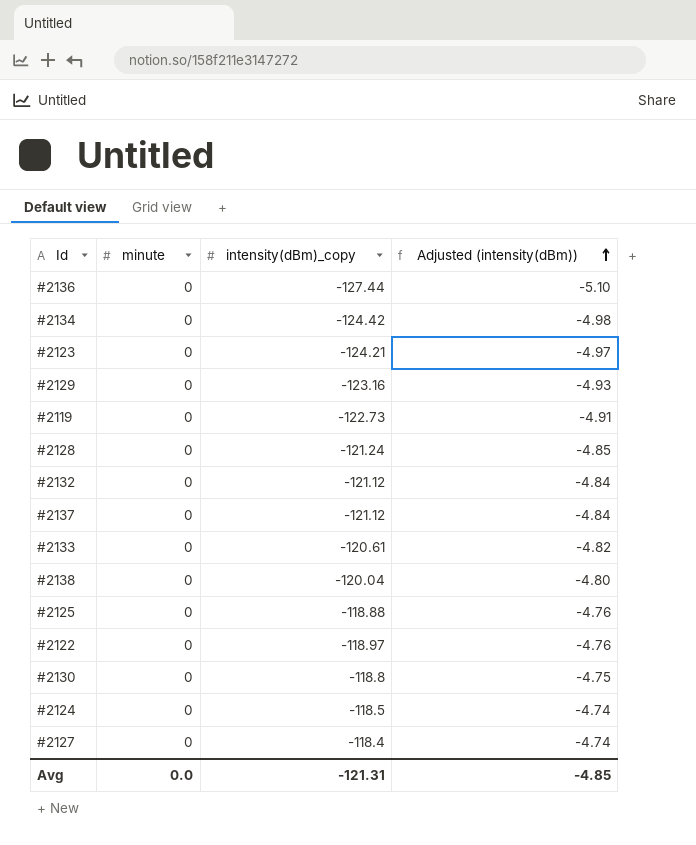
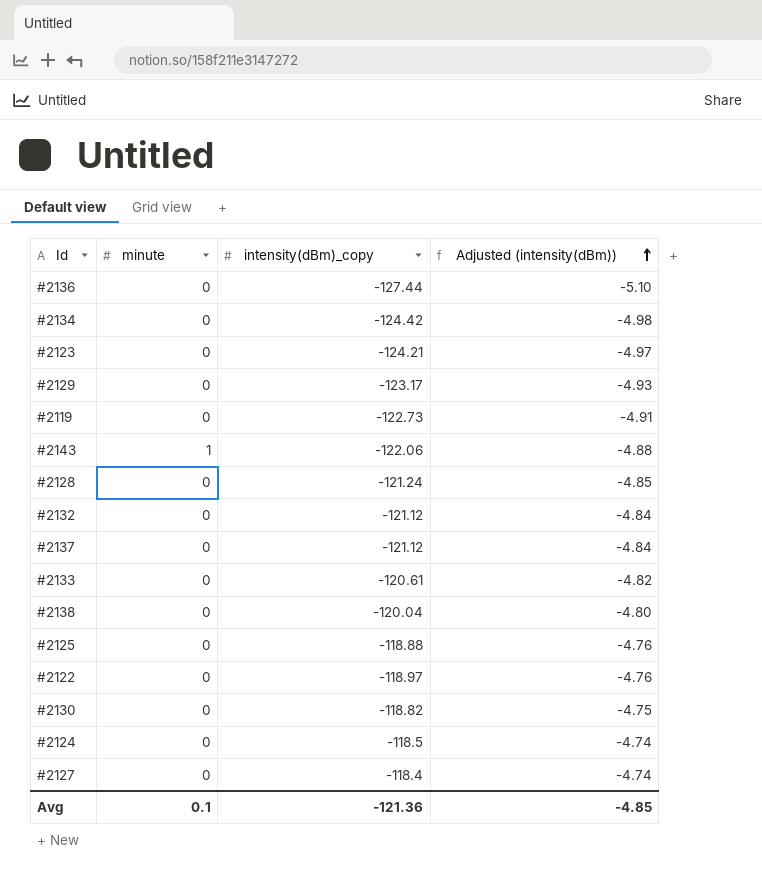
#2129 | intensity(dBm)_copy: -123.16 -> -123.17
row #2143: none -> 1 | -122.06 | -4.88
#2130 | intensity(dBm)_copy: -118.8 -> -118.82
Avg | minute: 0.0 -> 0.1
Avg | intensity(dBm)_copy: -121.31 -> -121.36

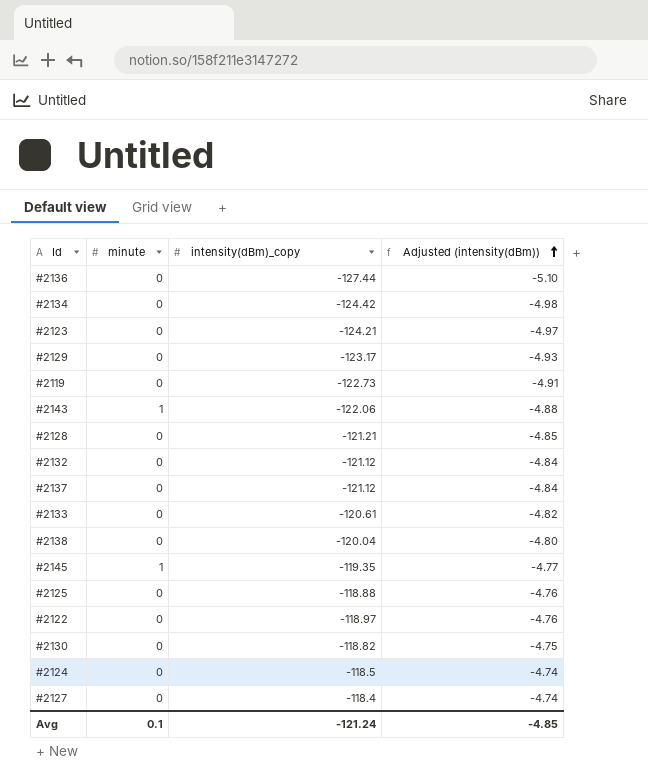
#2128 | intensity(dBm)_copy: -121.24 -> -121.21
row #2145: none -> 1 | -119.35 | -4.77
Avg | intensity(dBm)_copy: -121.36 -> -121.24

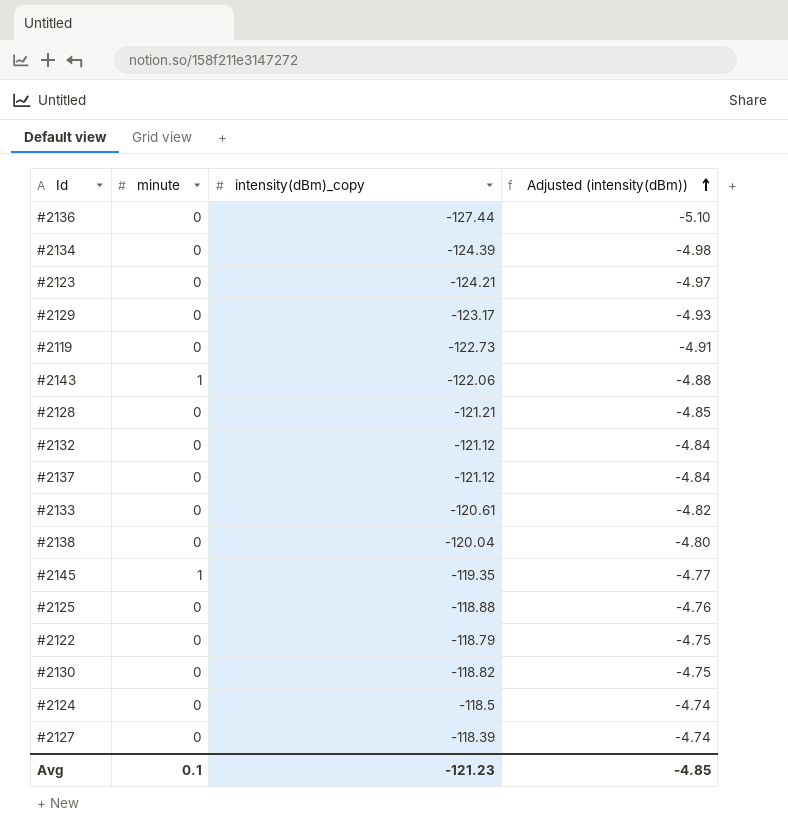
#2134 | intensity(dBm)_copy: -124.42 -> -124.39
#2122 | intensity(dBm)_copy: -118.97 -> -118.79
#2122 | Adjusted (intensity(dBm)): -4.76 -> -4.75
#2127 | intensity(dBm)_copy: -118.4 -> -118.39
Avg | intensity(dBm)_copy: -121.24 -> -121.23

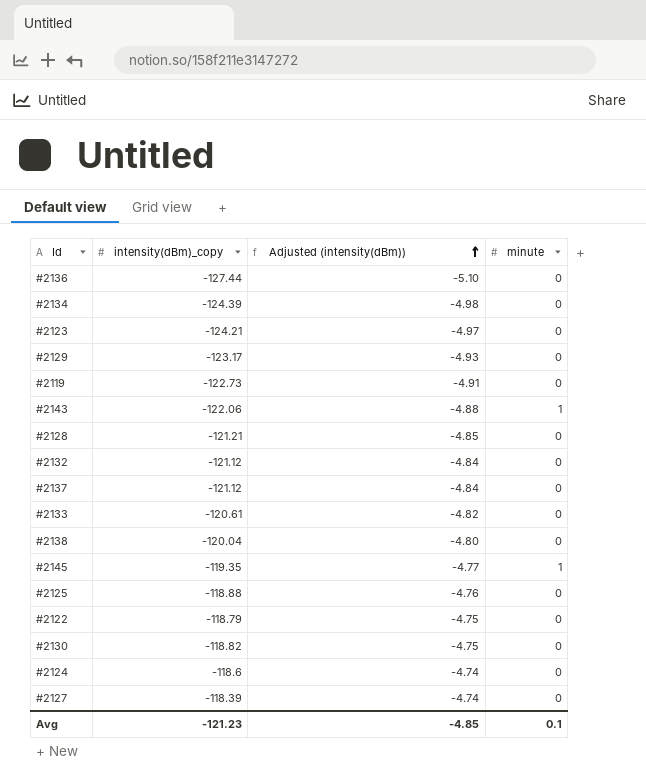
column minute | position: 2 -> 4
#2124 | intensity(dBm)_copy: -118.5 -> -118.6

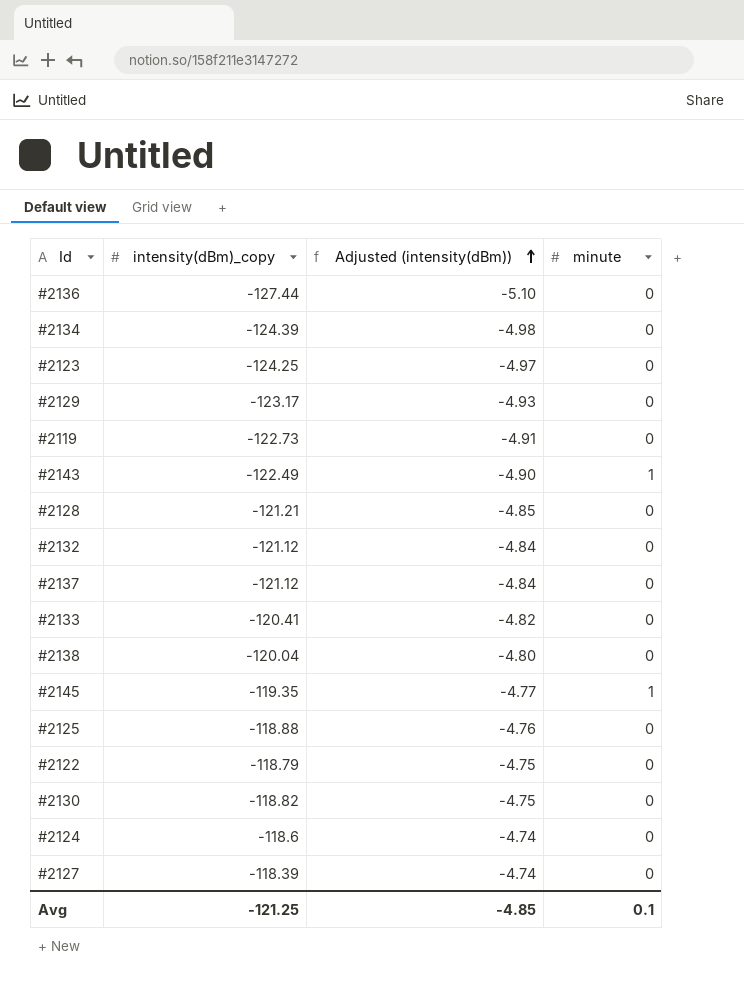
#2123 | intensity(dBm)_copy: -124.21 -> -124.25
#2143 | intensity(dBm)_copy: -122.06 -> -122.49
#2143 | Adjusted (intensity(dBm)): -4.88 -> -4.90
#2133 | intensity(dBm)_copy: -120.61 -> -120.41
Avg | intensity(dBm)_copy: -121.23 -> -121.25

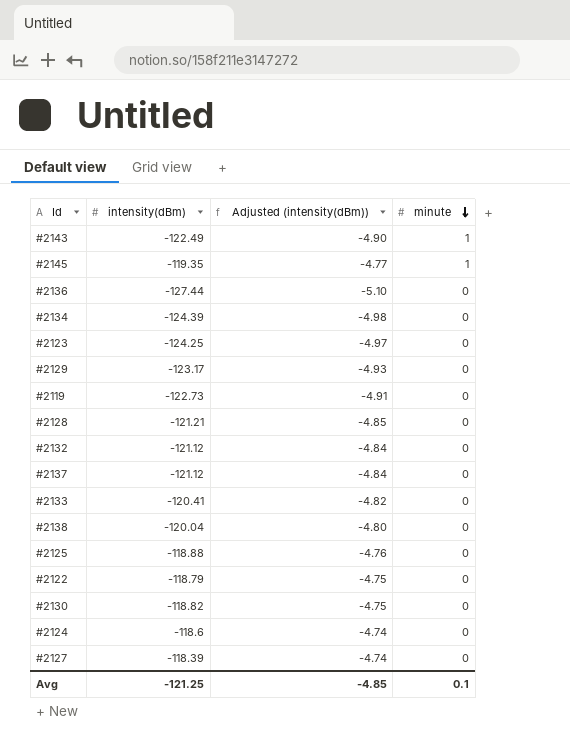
row order: Adjusted (intensity(dBm)) ascending -> minute descending
column name: intensity(dBm)_copy -> intensity(dBm)

